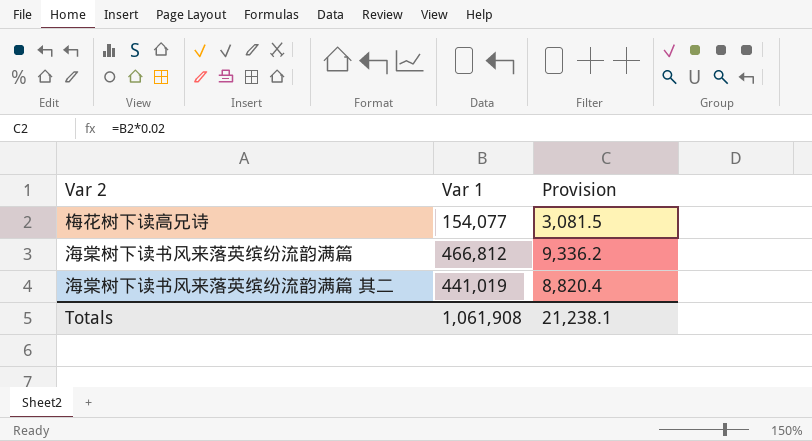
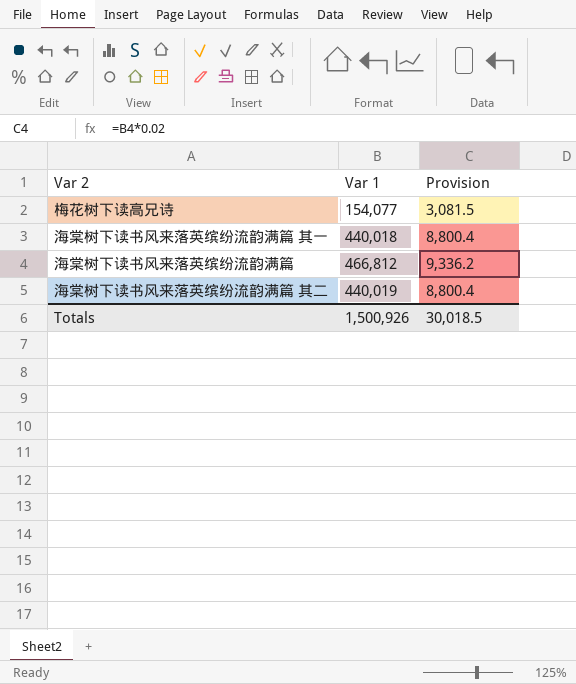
row 海棠树下读书风来落英缤纷流韵满篇 其一: none -> 440,018 | 8,800.4
海棠树下读书风来落英缤纷流韵满篇 其二 | Var 1: 441,019 -> 440,019
海棠树下读书风来落英缤纷流韵满篇 其二 | Provision: 8,820.4 -> 8,800.4
Totals | Var 1: 1,061,908 -> 1,500,926
Totals | Provision: 21,238.1 -> 30,018.5

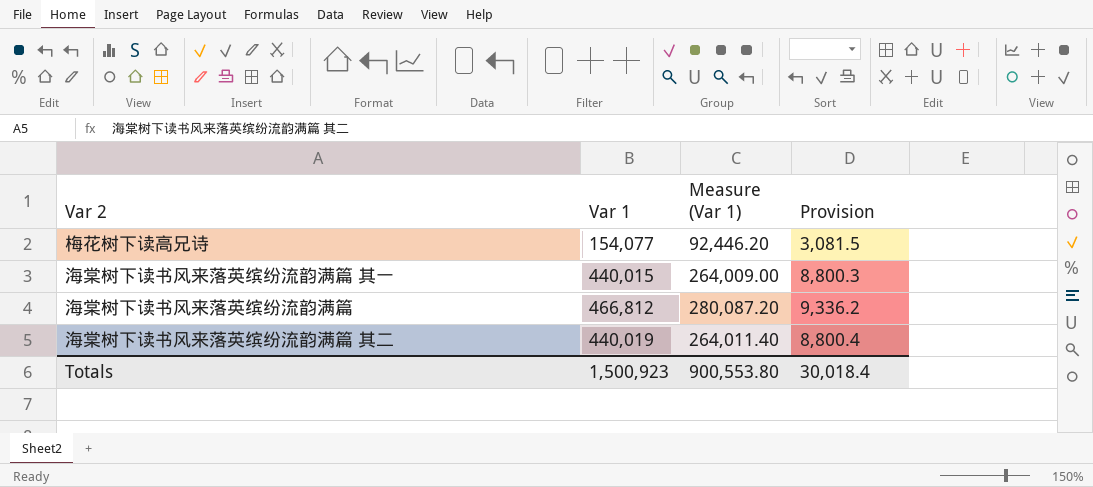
column Measure (Var 1) | formula: none -> [Var 1] * 0.6
海棠树下读书风来落英缤纷流韵满篇 其一 | Var 1: 440,018 -> 440,015
海棠树下读书风来落英缤纷流韵满篇 其一 | Provision: 8,800.4 -> 8,800.3
Totals | Var 1: 1,500,926 -> 1,500,923
Totals | Provision: 30,018.5 -> 30,018.4

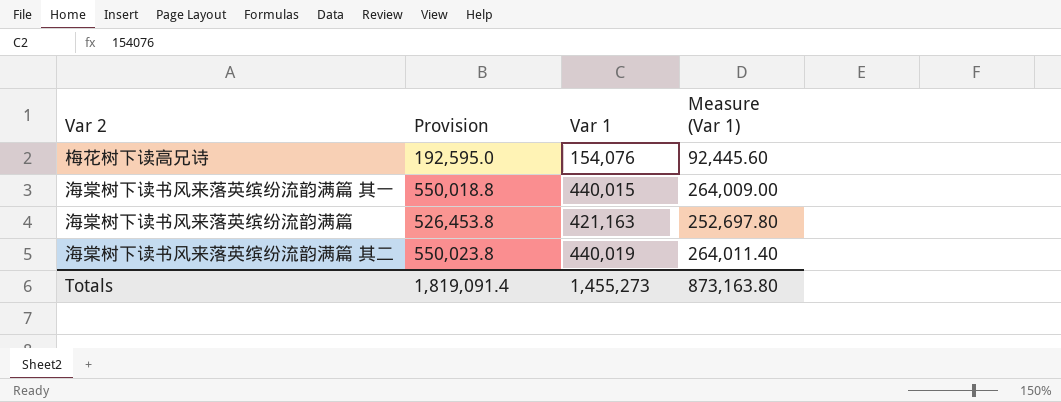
column Provision | formula: [Var 1] * 0.02 -> [Var 1] * 1.25
column Provision | position: 4 -> 2
梅花树下读高兄诗 | Var 1: 154,077 -> 154,076
梅花树下读高兄诗 | Measure (Var 1): 92,446.20 -> 92,445.60
海棠树下读书风来落英缤纷流韵满篇 | Var 1: 466,812 -> 421,163
海棠树下读书风来落英缤纷流韵满篇 | Measure (Var 1): 280,087.20 -> 252,697.80
Totals | Provision: 30,018.4 -> 1,819,091.4
Totals | Var 1: 1,500,923 -> 1,455,273
Totals | Measure (Var 1): 900,553.80 -> 873,163.80

